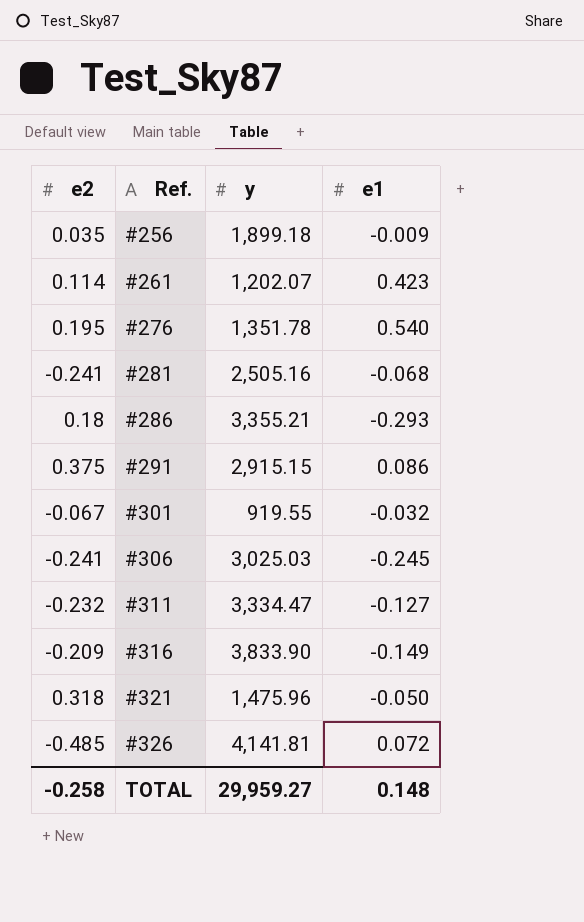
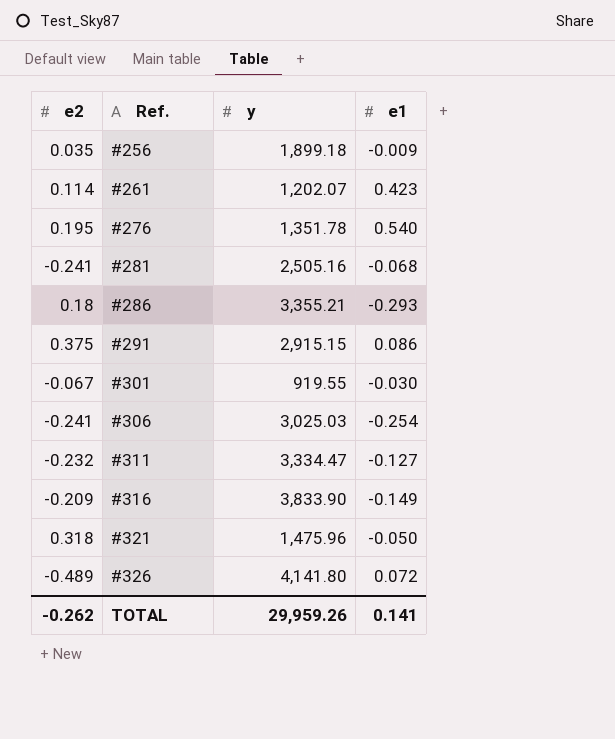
#301 | e1: -0.032 -> -0.030
#306 | e1: -0.245 -> -0.254
#326 | e2: -0.485 -> -0.489
#326 | y: 4,141.81 -> 4,141.80
TOTAL | e2: -0.258 -> -0.262
TOTAL | y: 29,959.27 -> 29,959.26
TOTAL | e1: 0.148 -> 0.141

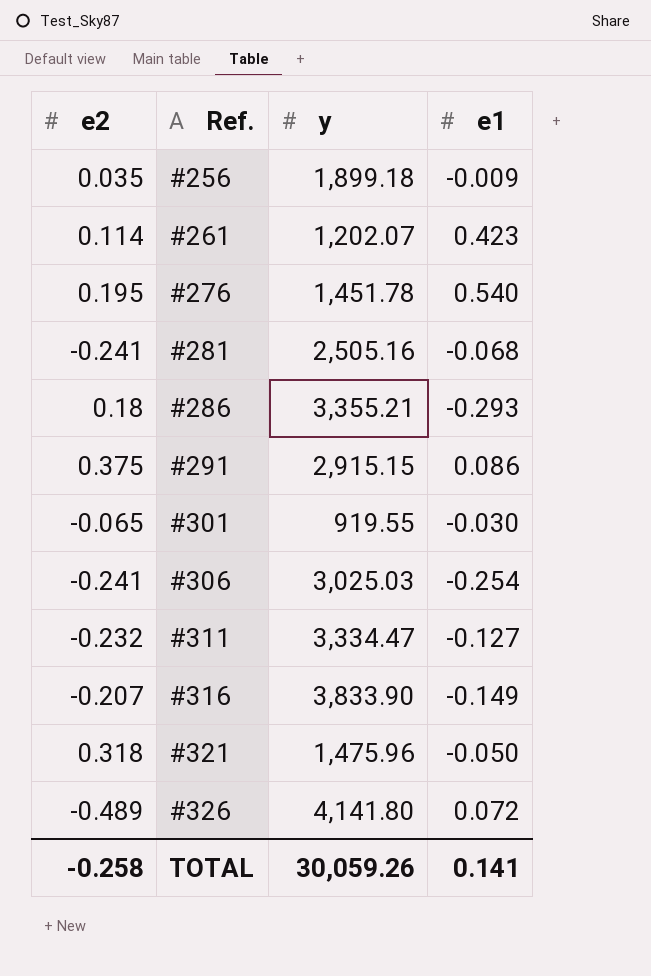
#276 | y: 1,351.78 -> 1,451.78
#301 | e2: -0.067 -> -0.065
#316 | e2: -0.209 -> -0.207
TOTAL | e2: -0.262 -> -0.258
TOTAL | y: 29,959.26 -> 30,059.26

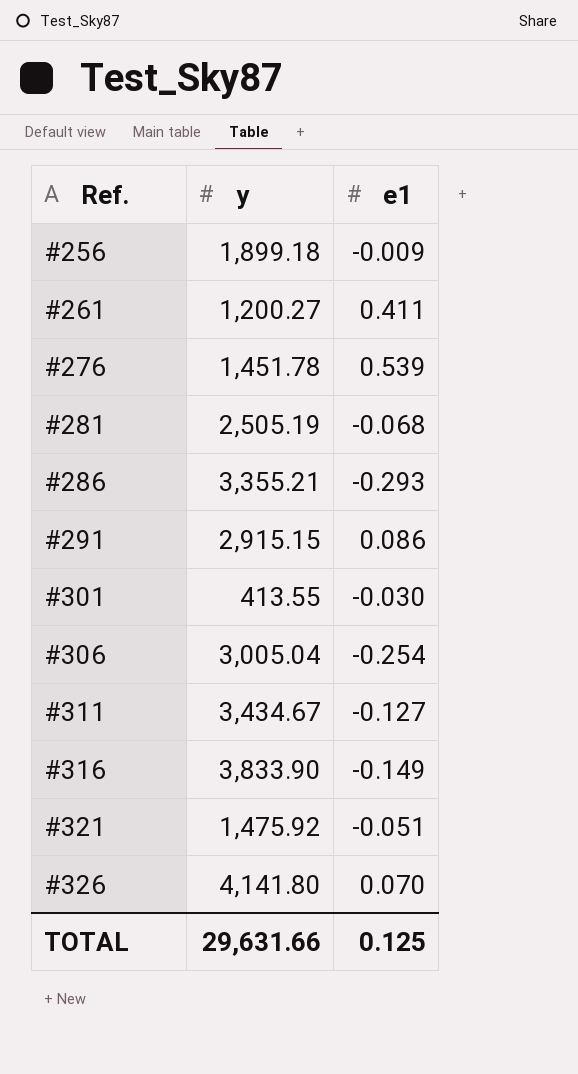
column e2 | position: 1 -> none
#261 | y: 1,202.07 -> 1,200.27
#261 | e1: 0.423 -> 0.411
#276 | e1: 0.540 -> 0.539
#281 | y: 2,505.16 -> 2,505.19
#301 | y: 919.55 -> 413.55
#306 | y: 3,025.03 -> 3,005.04
#311 | y: 3,334.47 -> 3,434.67
#321 | y: 1,475.96 -> 1,475.92
#321 | e1: -0.050 -> -0.051
#326 | e1: 0.072 -> 0.070
TOTAL | y: 30,059.26 -> 29,631.66
TOTAL | e1: 0.141 -> 0.125

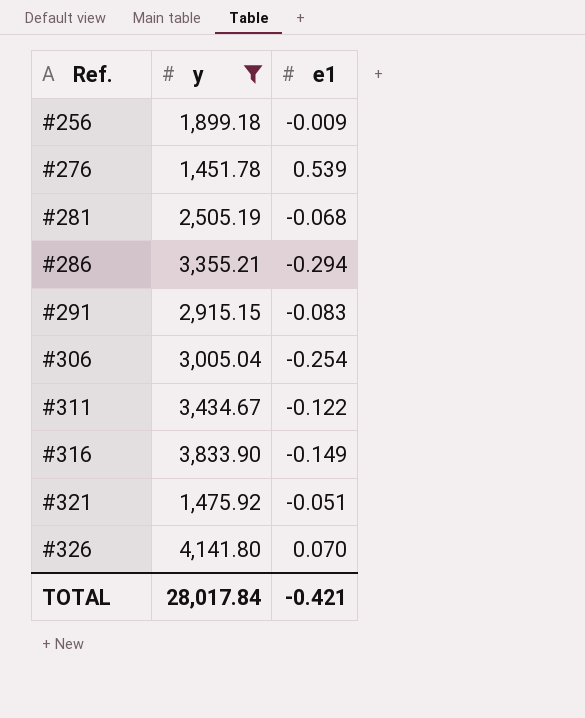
filter: none -> y >= 1,451.78
#286 | e1: -0.293 -> -0.294
#291 | e1: 0.086 -> -0.083
#311 | e1: -0.127 -> -0.122
TOTAL | y: 29,631.66 -> 28,017.84
TOTAL | e1: 0.125 -> -0.421

